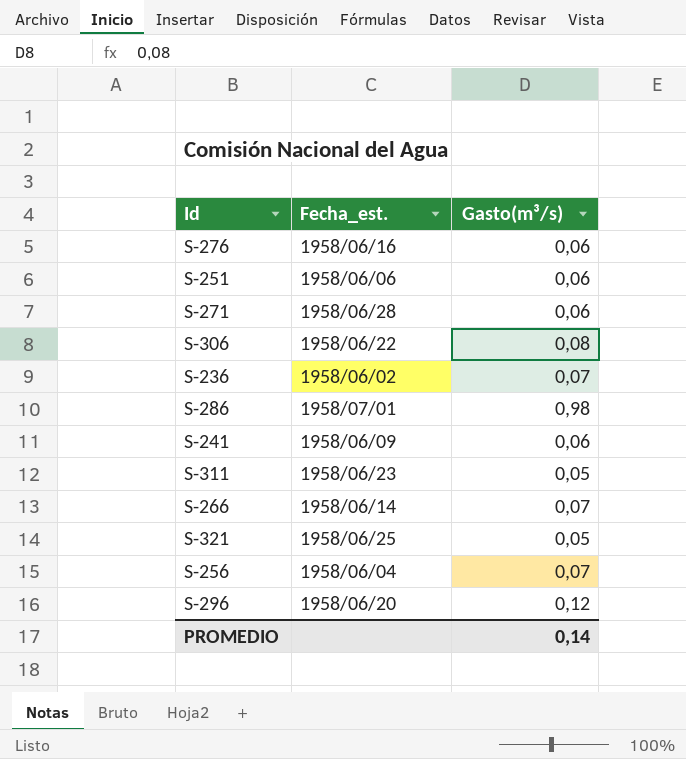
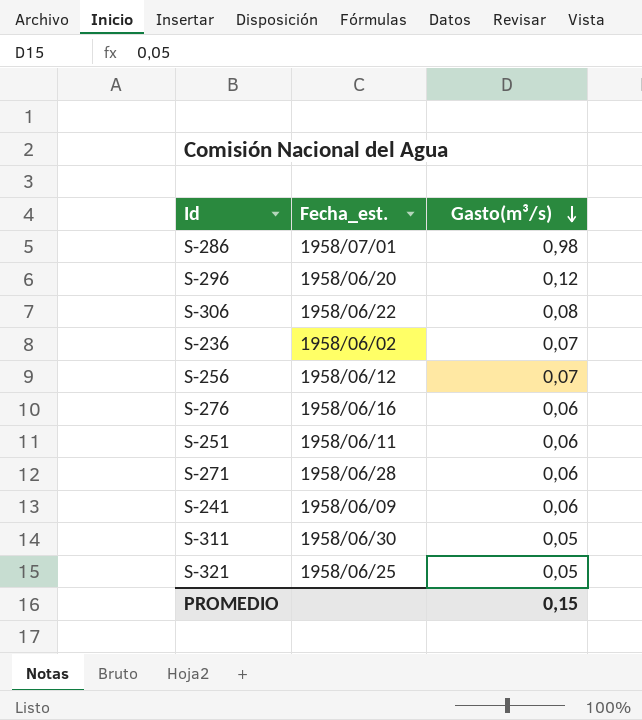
row order: none -> Gasto(m³/s) descending
row S-266: 1958/06/14 | 0,07 -> none
S-256 | Fecha_est.: 1958/06/04 -> 1958/06/12
S-251 | Fecha_est.: 1958/06/06 -> 1958/06/11
S-311 | Fecha_est.: 1958/06/23 -> 1958/06/30
PROMEDIO | Gasto(m³/s): 0,14 -> 0,15

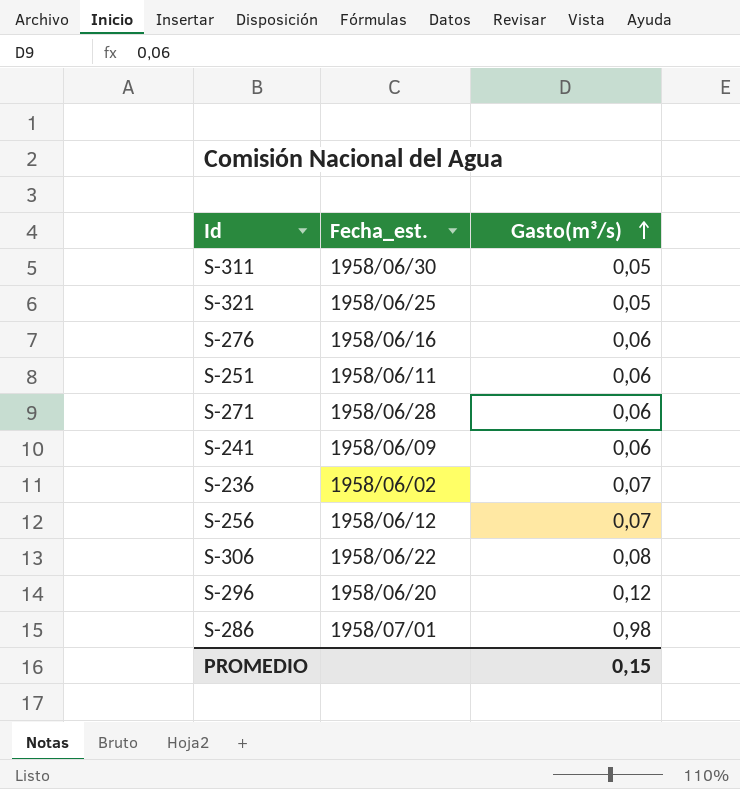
row order: Gasto(m³/s) descending -> Gasto(m³/s) ascending

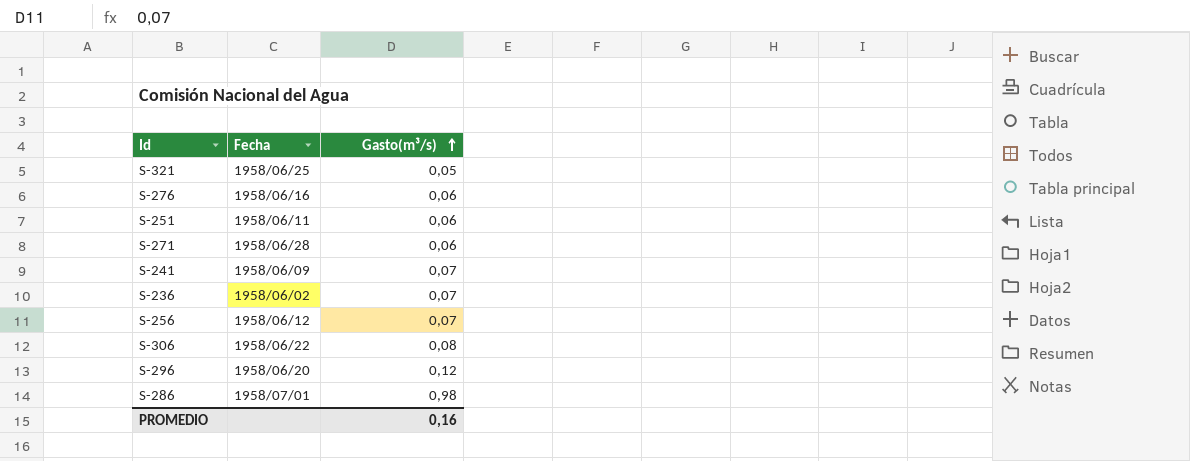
column name: Fecha_est. -> Fecha
row S-311: 1958/06/30 | 0,05 -> none
S-241 | Gasto(m³/s): 0,06 -> 0,07
PROMEDIO | Gasto(m³/s): 0,15 -> 0,16

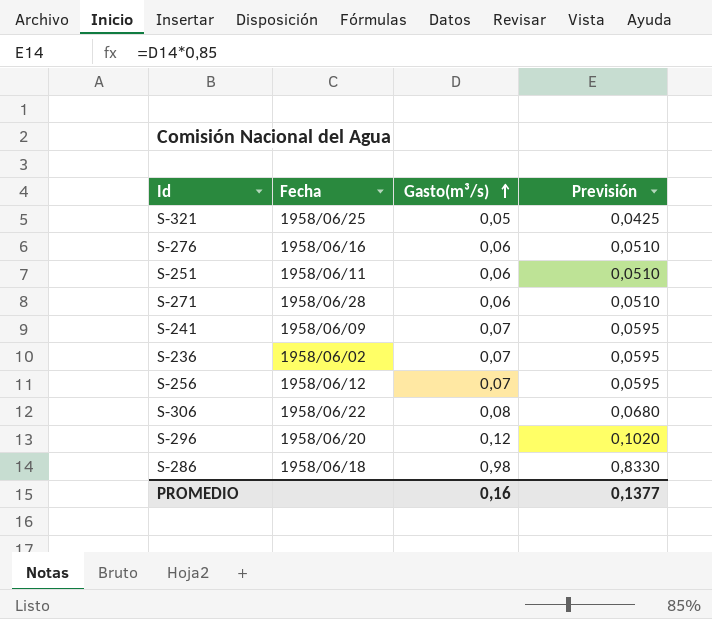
column Previsión | formula: none -> [Gasto(m³/s)] * 0,85
S-286 | Fecha: 1958/07/01 -> 1958/06/18

